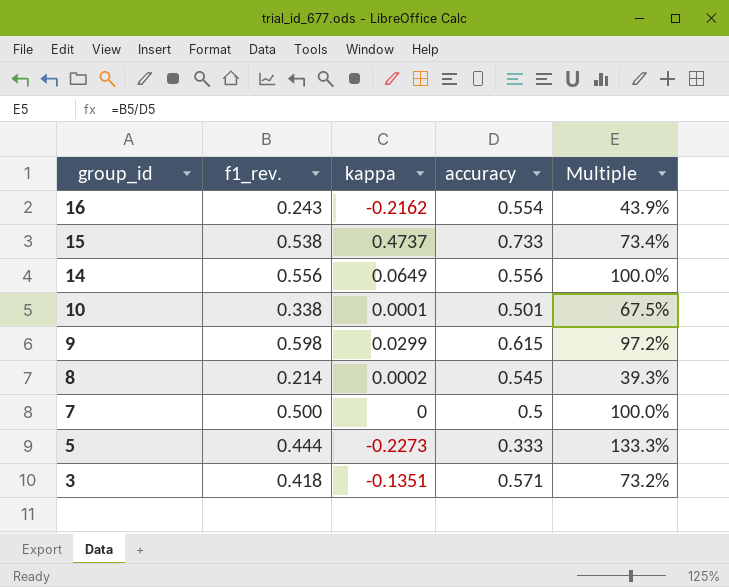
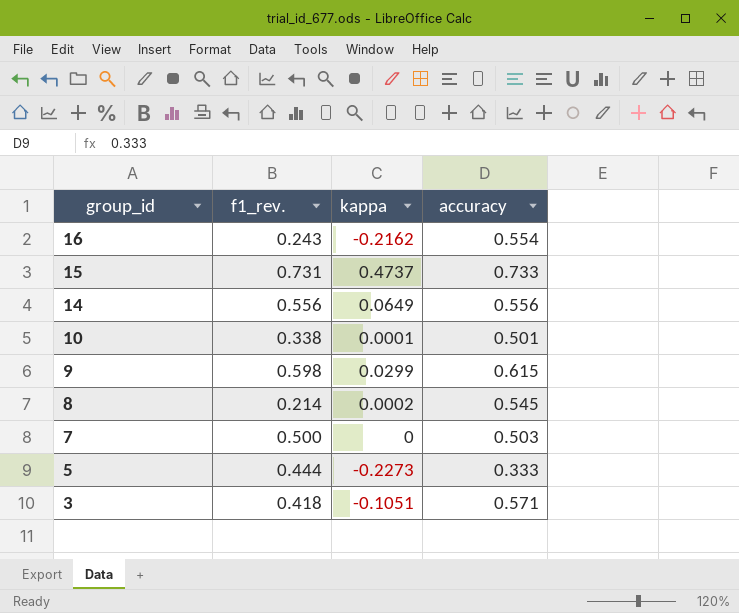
column Multiple | formula: [f1_rev.] / [accuracy] -> none
15 | f1_rev.: 0.538 -> 0.731
7 | accuracy: 0.5 -> 0.503
3 | kappa: -0.1351 -> -0.1051

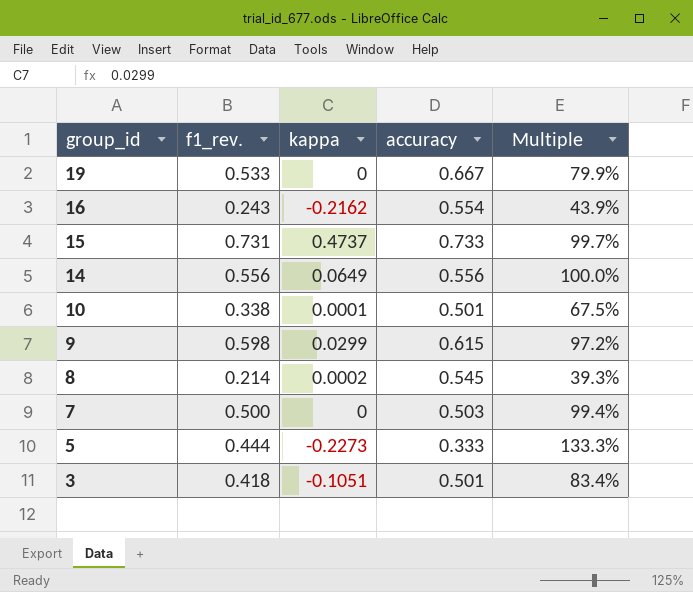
column Multiple | formula: none -> [f1_rev.] / [accuracy]
row 19: none -> 0.533 | 0 | 0.667 | 79.9%
3 | accuracy: 0.571 -> 0.501

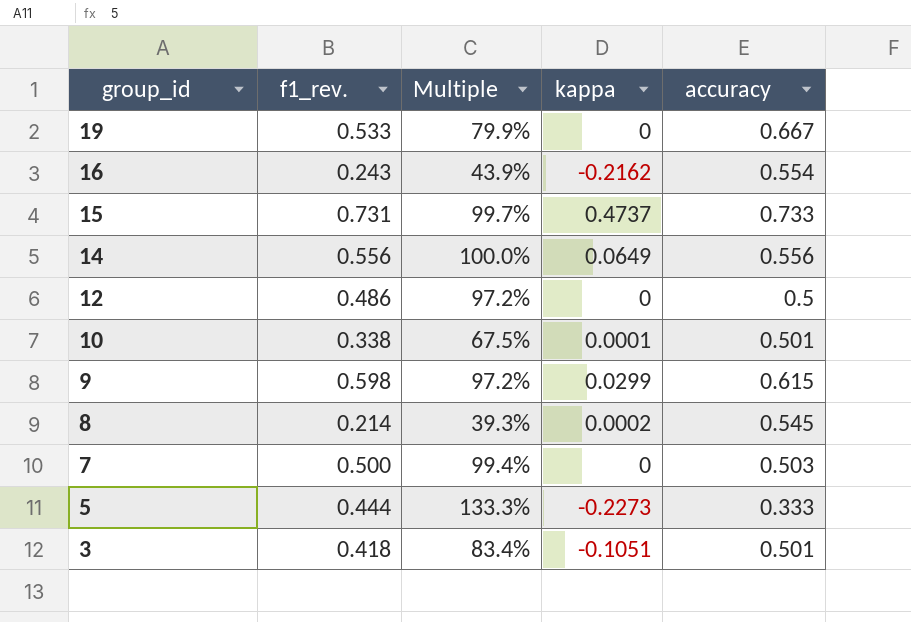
column Multiple | position: 5 -> 3
row 12: none -> 0.486 | 97.2% | 0 | 0.5

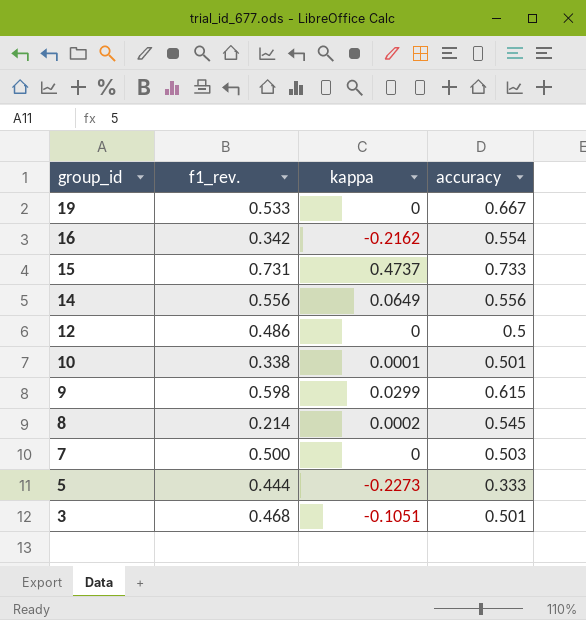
column Multiple | formula: [f1_rev.] / [accuracy] -> none
16 | f1_rev.: 0.243 -> 0.342
3 | f1_rev.: 0.418 -> 0.468

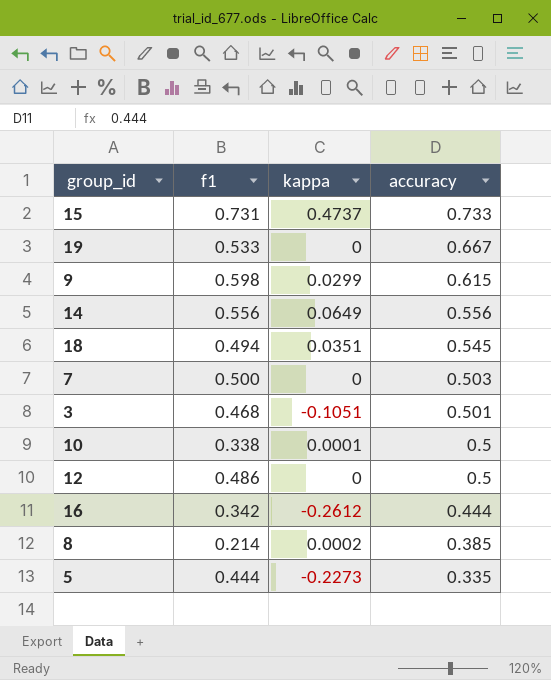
row order: group_id descending -> accuracy descending
column name: f1_rev. -> f1
row 18: none -> 0.494 | 0.0351 | 0.545
10 | accuracy: 0.501 -> 0.5
16 | kappa: -0.2162 -> -0.2612
16 | accuracy: 0.554 -> 0.444
8 | accuracy: 0.545 -> 0.385
5 | accuracy: 0.333 -> 0.335

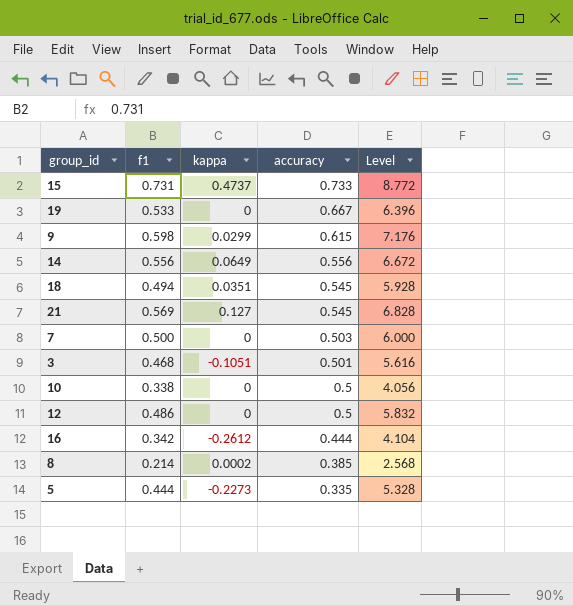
column Level | formula: none -> [f1] * 12
row 21: none -> 0.569 | 0.127 | 0.545 | 6.828
10 | kappa: 0.0001 -> 0

